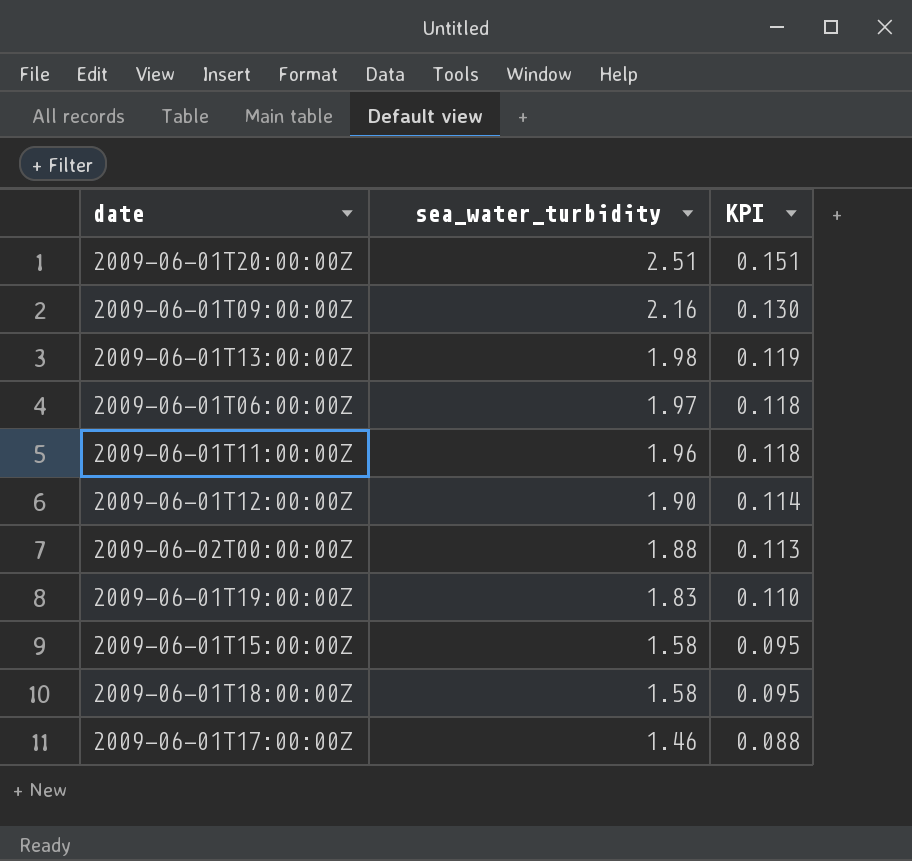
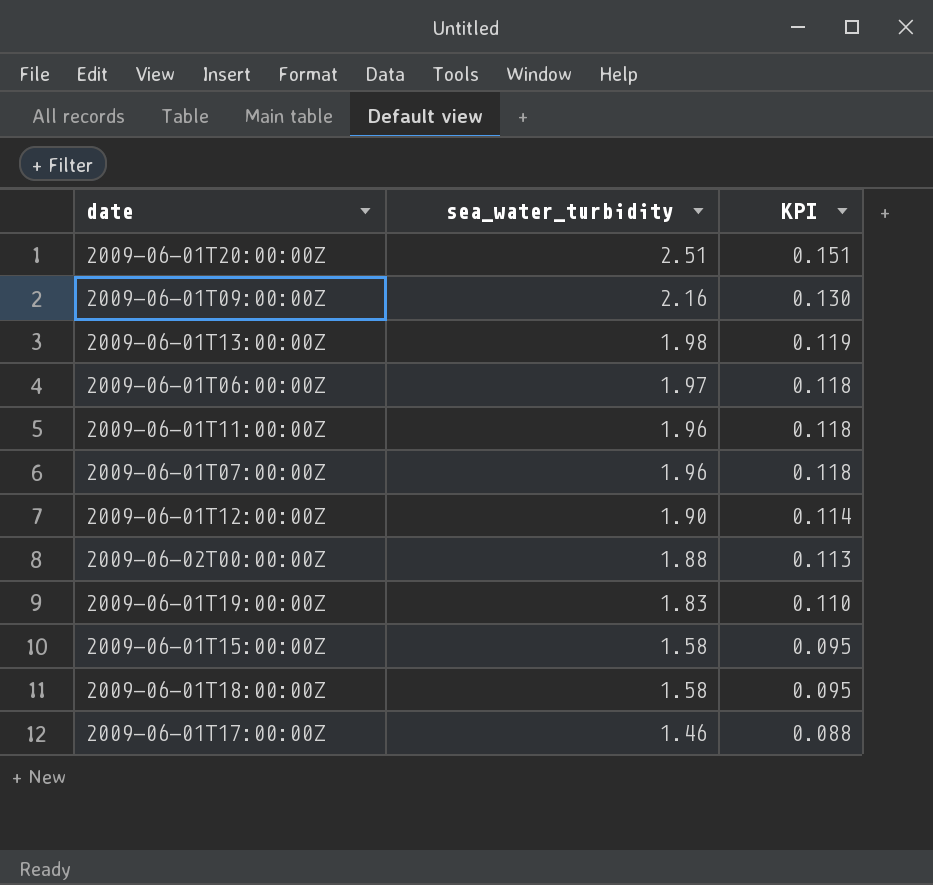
row 2009-06-01T07:00:00Z: none -> 1.96 | 0.118

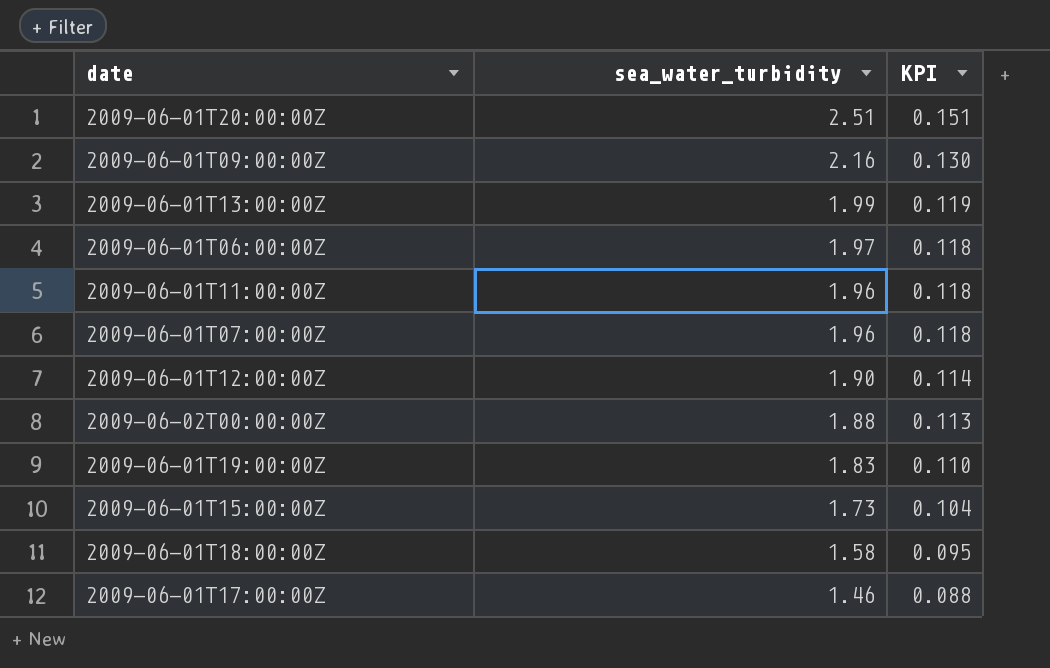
2009-06-01T13:00:00Z | sea_water_turbidity: 1.98 -> 1.99
2009-06-01T15:00:00Z | sea_water_turbidity: 1.58 -> 1.73
2009-06-01T15:00:00Z | KPI: 0.095 -> 0.104

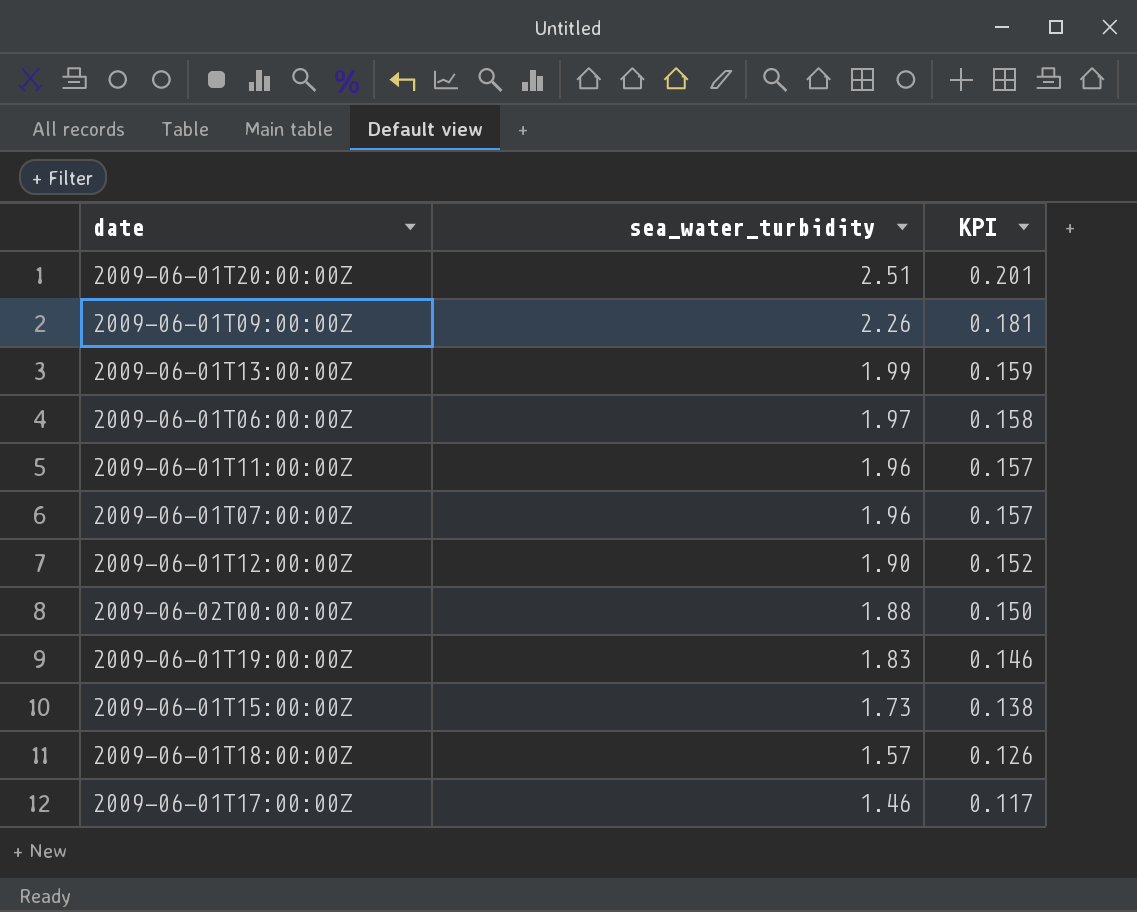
column KPI | formula: [sea_water_turbidity] * 0.06 -> [sea_water_turbidity] * 0.08
2009-06-01T09:00:00Z | sea_water_turbidity: 2.16 -> 2.26
2009-06-01T18:00:00Z | sea_water_turbidity: 1.58 -> 1.57

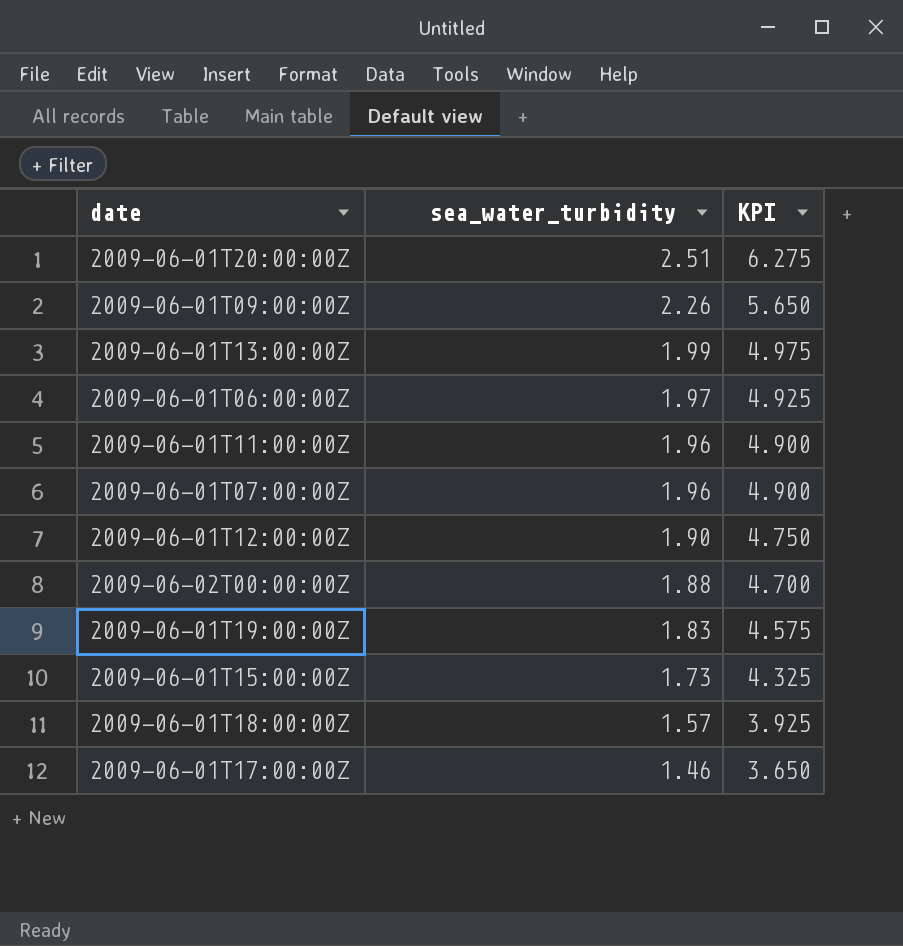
column KPI | formula: [sea_water_turbidity] * 0.08 -> [sea_water_turbidity] * 2.5

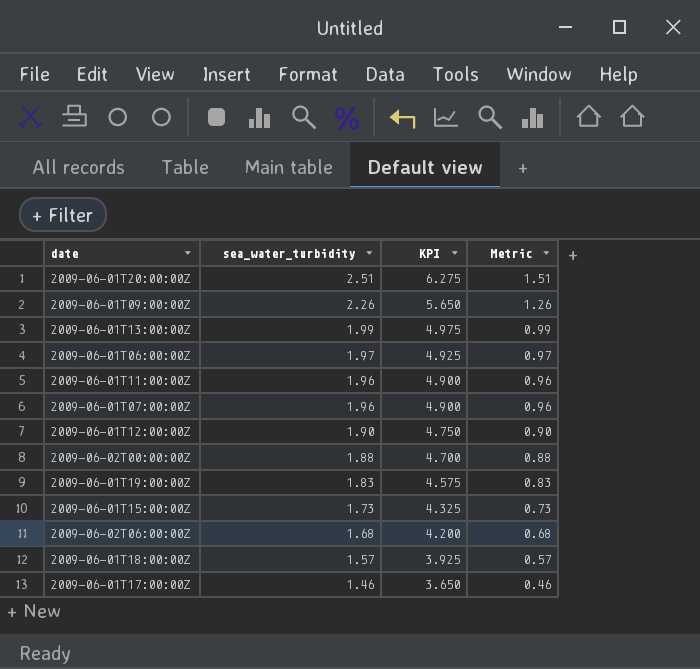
column Metric | formula: none -> [sea_water_turbidity] - 1
row 2009-06-02T06:00:00Z: none -> 1.68 | 4.200 | 0.68

